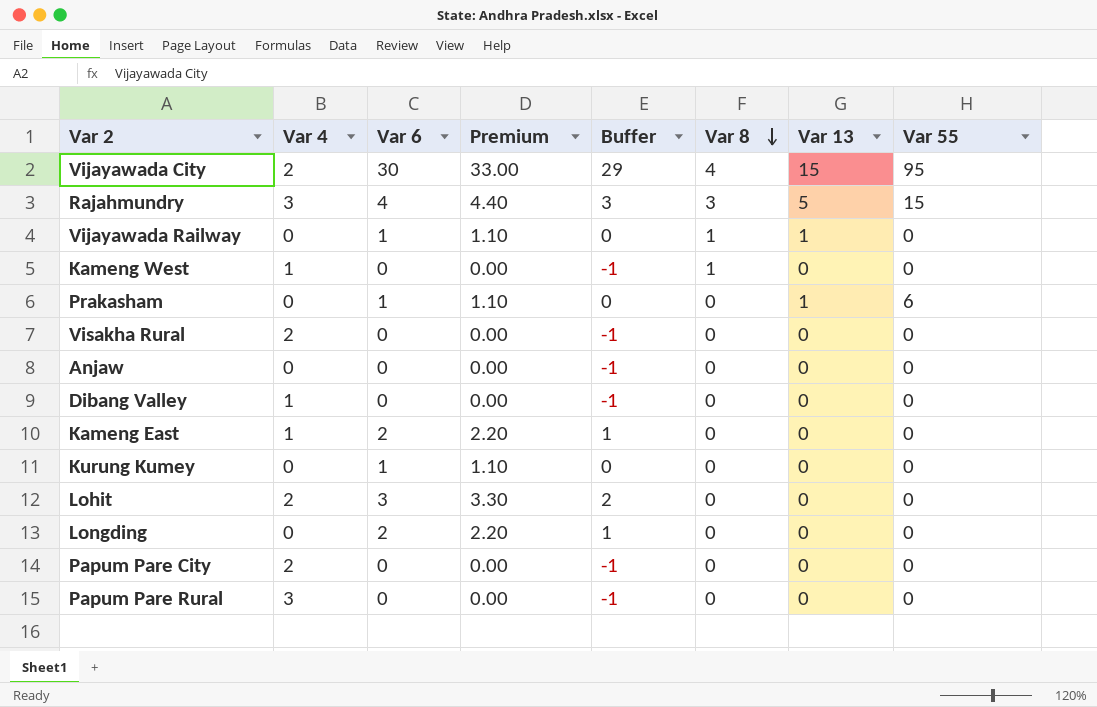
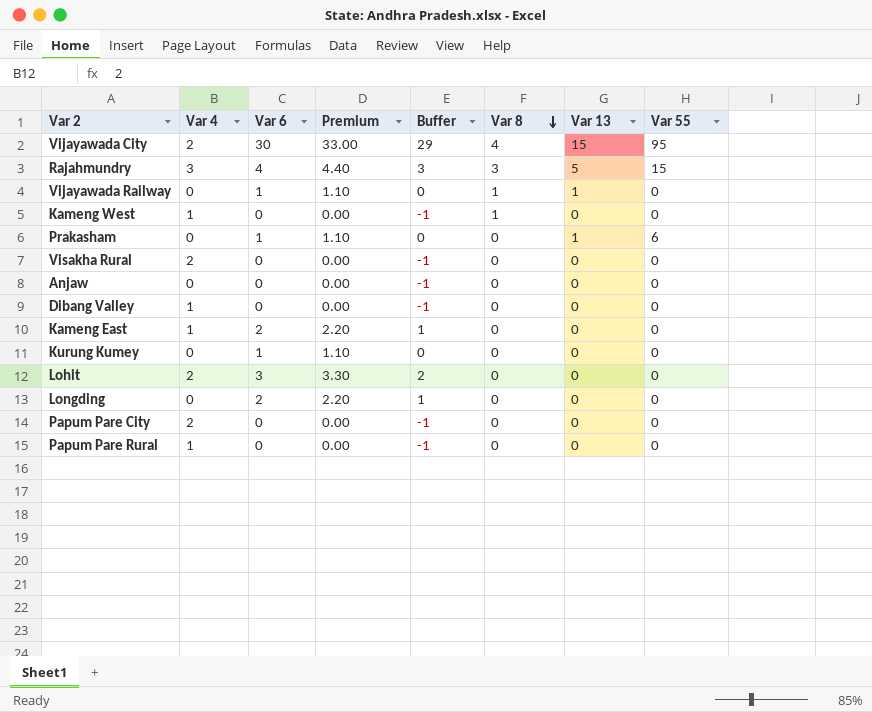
Papum Pare Rural | Var 4: 3 -> 1

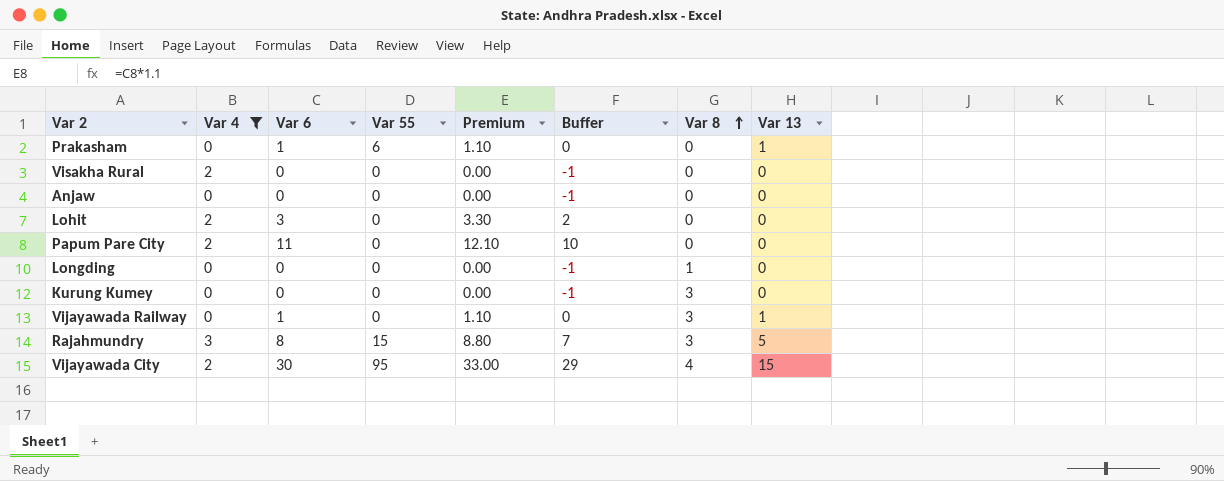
filter: none -> Var 4 != 1
row order: Var 8 descending -> Var 8 ascending
column Var 55 | position: 8 -> 4
Papum Pare City | Var 6: 0 -> 11
Papum Pare City | Premium: 0.00 -> 12.10
Papum Pare City | Buffer: -1 -> 10
Longding | Var 6: 2 -> 0
Longding | Premium: 2.20 -> 0.00
Longding | Buffer: 1 -> -1
Longding | Var 8: 0 -> 1
Kurung Kumey | Var 6: 1 -> 0
Kurung Kumey | Premium: 1.10 -> 0.00
Kurung Kumey | Buffer: 0 -> -1
Kurung Kumey | Var 8: 0 -> 3
Vijayawada Railway | Var 8: 1 -> 3
Rajahmundry | Var 6: 4 -> 8
Rajahmundry | Premium: 4.40 -> 8.80
Rajahmundry | Buffer: 3 -> 7

